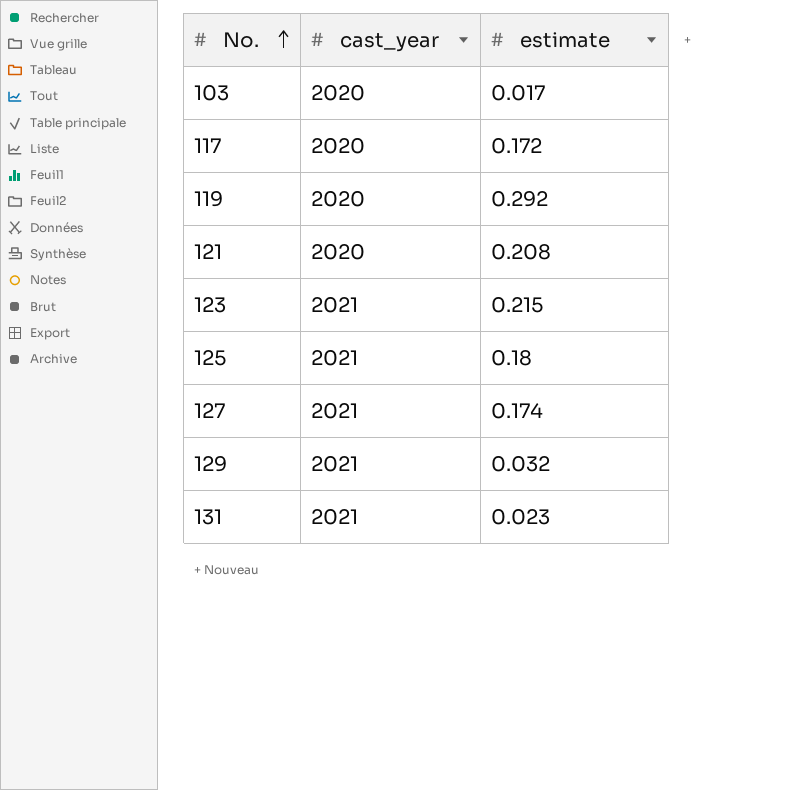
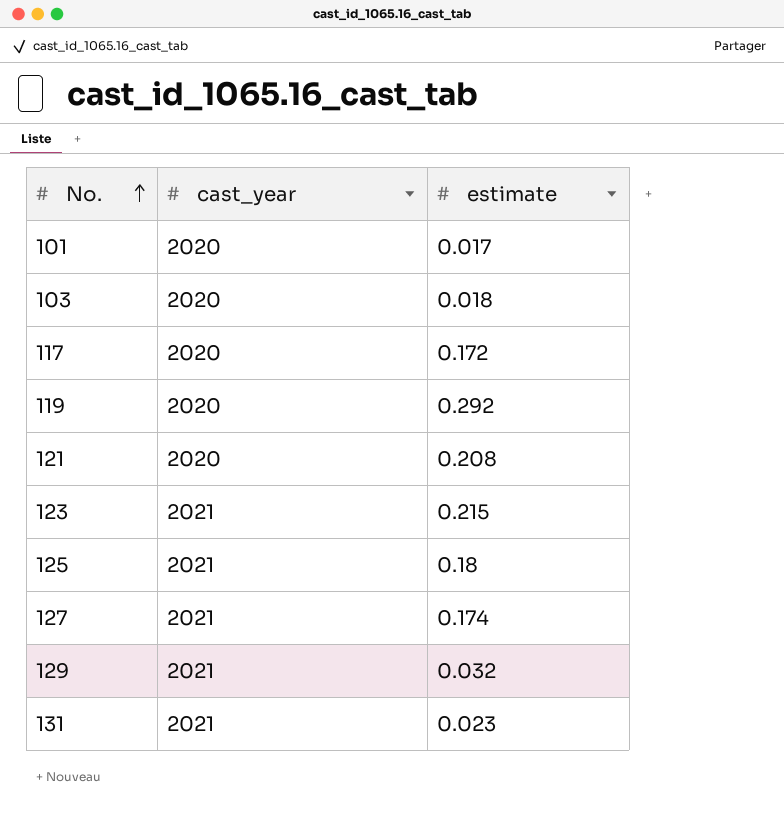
row 101: none -> 2020 | 0.017
103 | estimate: 0.017 -> 0.018

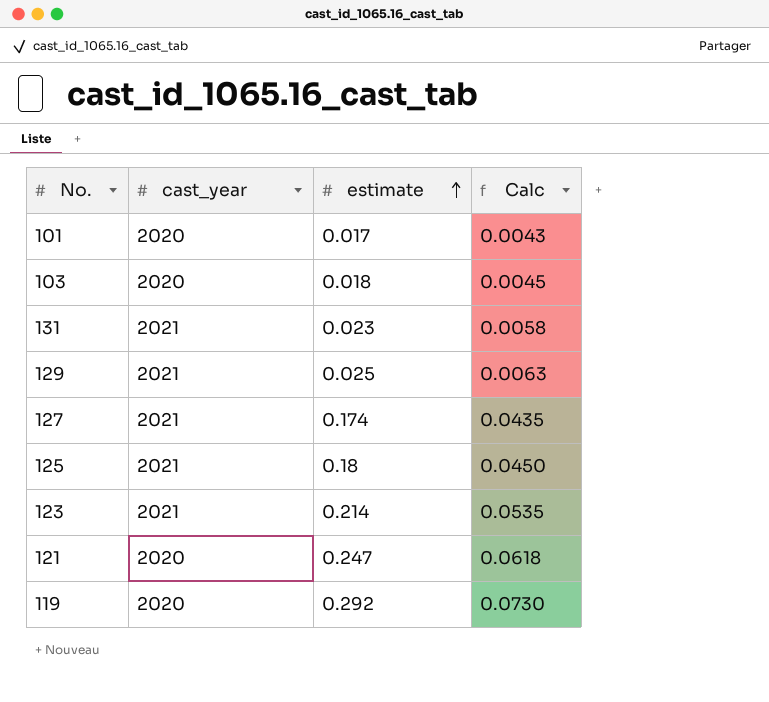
row order: No. ascending -> estimate ascending
column Calc | formula: none -> [estimate] * 0.25
row 117: 2020 | 0.172 -> none
129 | estimate: 0.032 -> 0.025
123 | estimate: 0.215 -> 0.214
121 | estimate: 0.208 -> 0.247

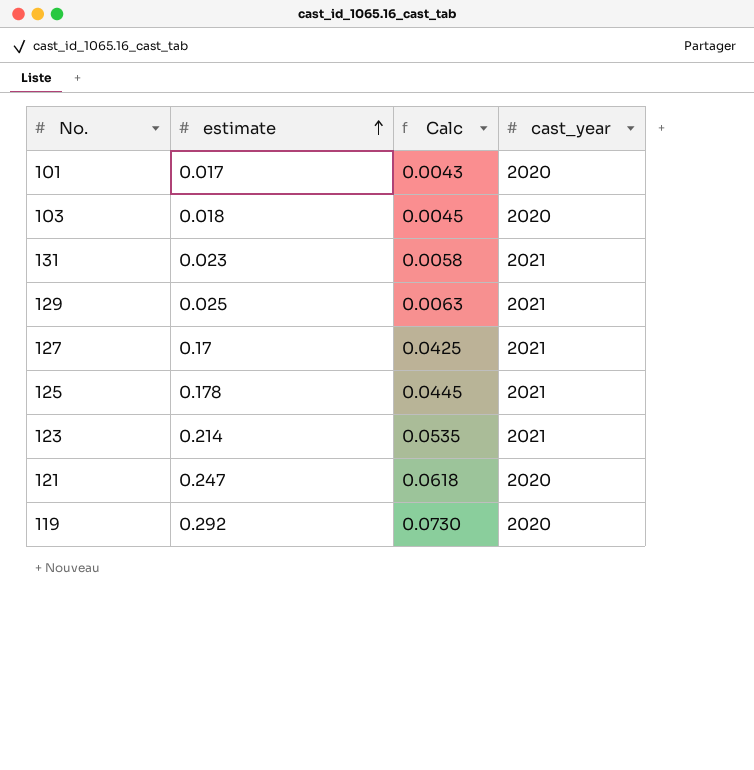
column cast_year | position: 2 -> 4
127 | estimate: 0.174 -> 0.17
127 | Calc: 0.0435 -> 0.0425
125 | estimate: 0.18 -> 0.178
125 | Calc: 0.0450 -> 0.0445

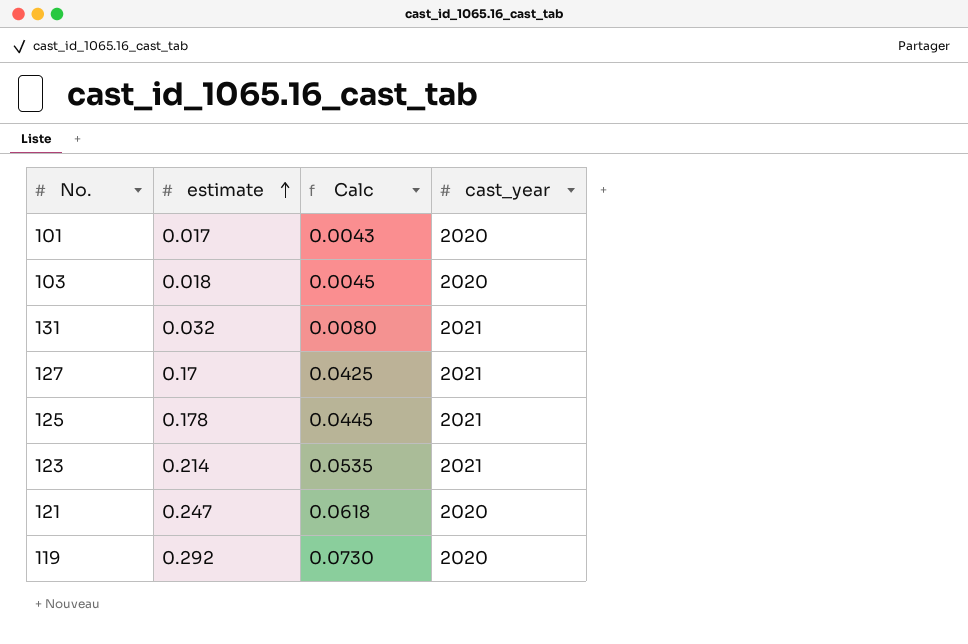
row 129: 0.025 | 0.0063 | 2021 -> none
131 | estimate: 0.023 -> 0.032
131 | Calc: 0.0058 -> 0.0080

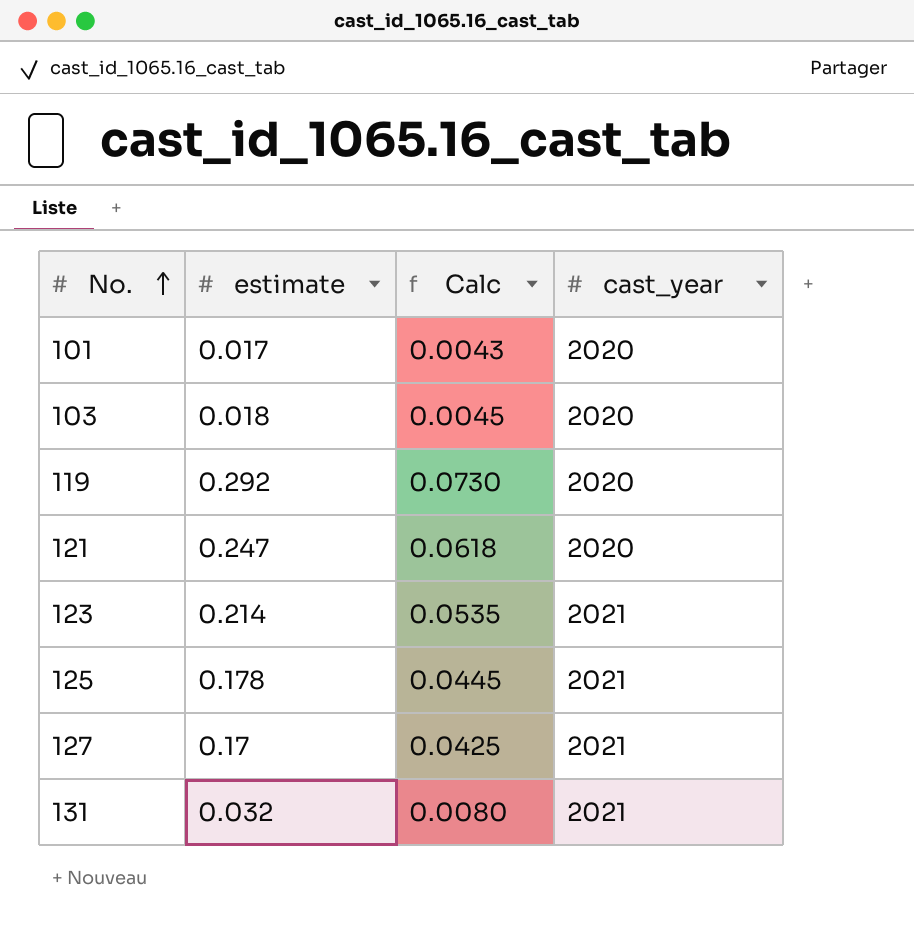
row order: estimate ascending -> No. ascending

